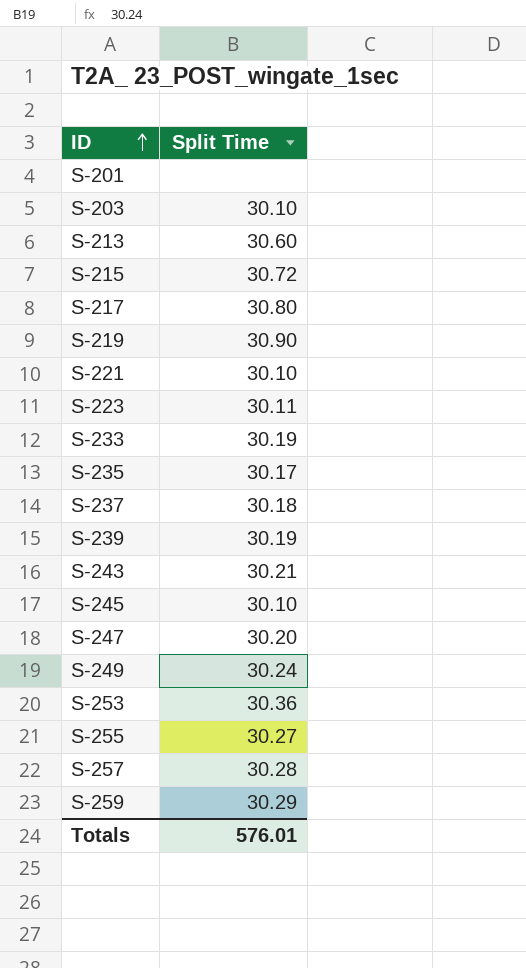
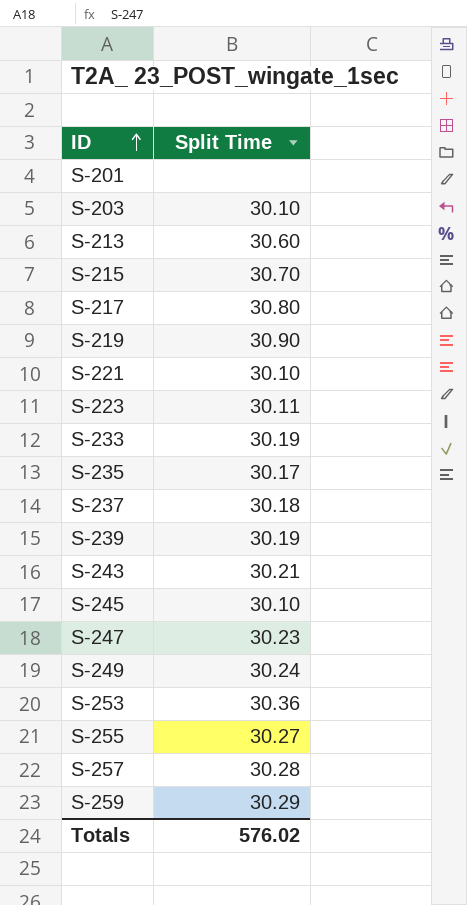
S-215 | Split Time: 30.72 -> 30.70
S-247 | Split Time: 30.20 -> 30.23
Totals | Split Time: 576.01 -> 576.02

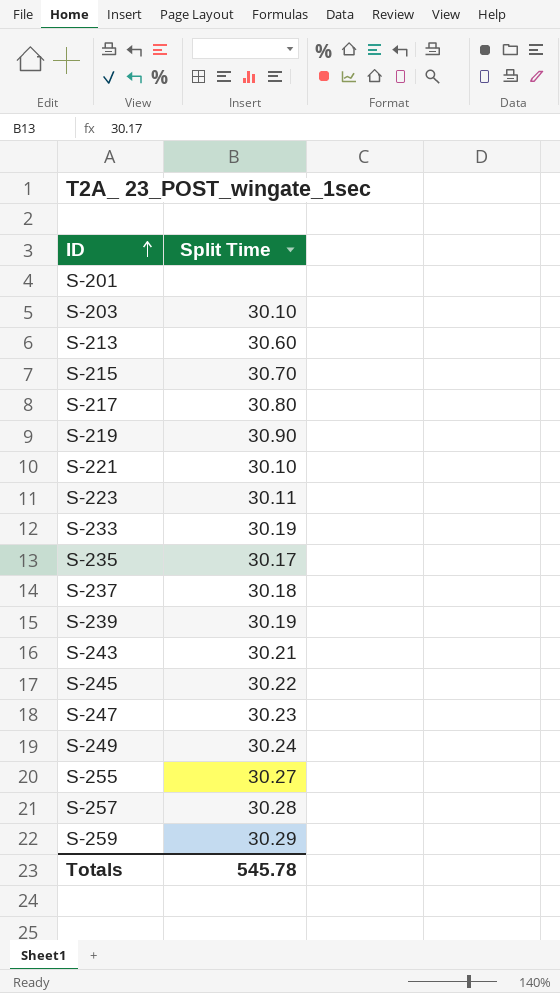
row S-253: 30.36 -> none
S-245 | Split Time: 30.10 -> 30.22
Totals | Split Time: 576.02 -> 545.78

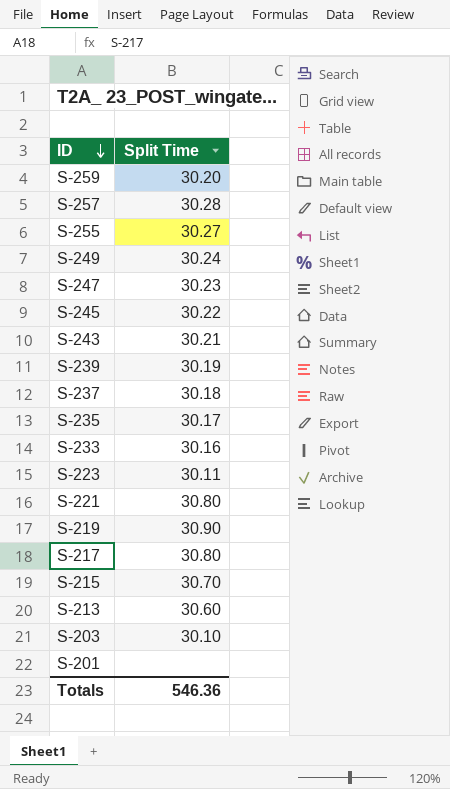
row order: ID ascending -> ID descending
S-259 | Split Time: 30.29 -> 30.20
S-233 | Split Time: 30.19 -> 30.16
S-221 | Split Time: 30.10 -> 30.80
Totals | Split Time: 545.78 -> 546.36

